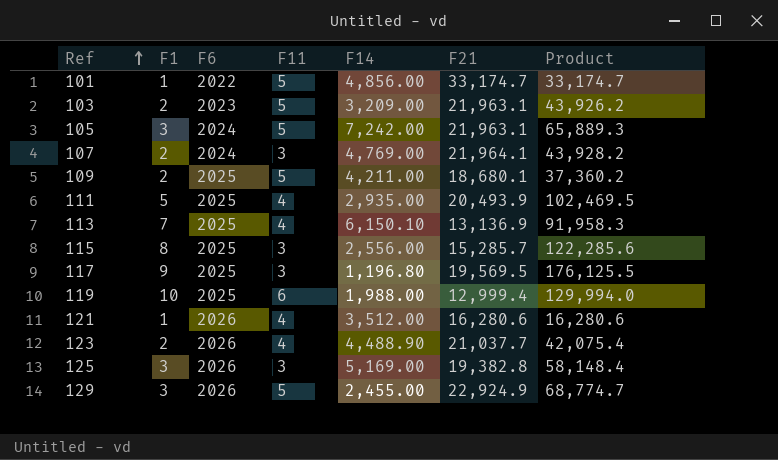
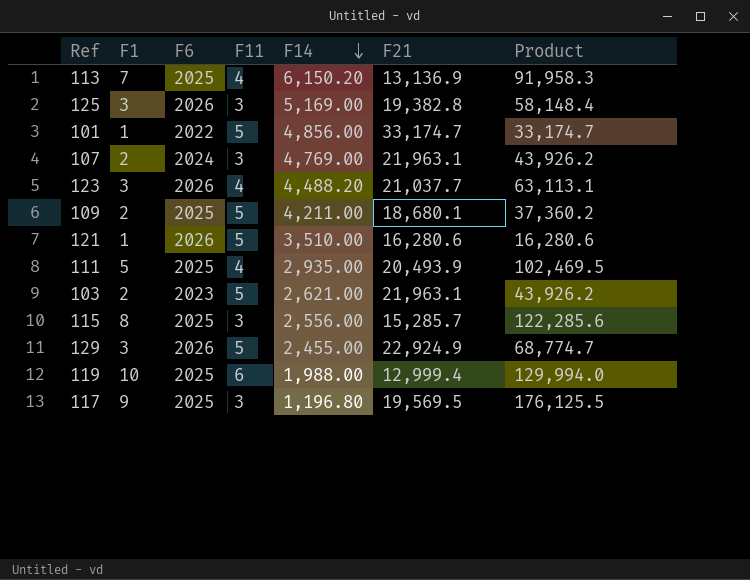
row order: Ref ascending -> F14 descending
row 105: 3 | 2024 | 5 | 7,242.00 | 21,963.1 | 65,889.3 -> none
113 | F14: 6,150.10 -> 6,150.20
107 | F21: 21,964.1 -> 21,963.1
107 | Product: 43,928.2 -> 43,926.2
123 | F1: 2 -> 3
123 | F14: 4,488.90 -> 4,488.20
123 | Product: 42,075.4 -> 63,113.1
121 | F11: 4 -> 5
121 | F14: 3,512.00 -> 3,510.00
103 | F14: 3,209.00 -> 2,621.00

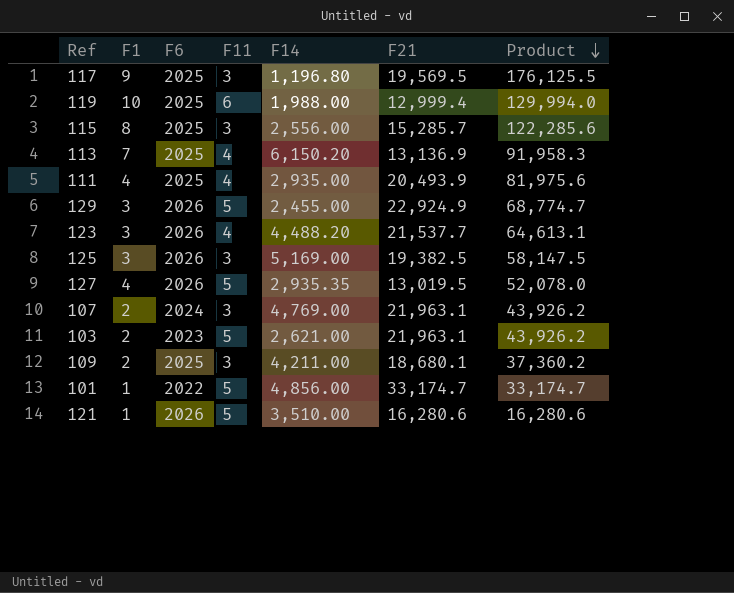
row order: F14 descending -> Product descending
111 | F1: 5 -> 4
111 | Product: 102,469.5 -> 81,975.6
123 | F21: 21,037.7 -> 21,537.7
123 | Product: 63,113.1 -> 64,613.1
125 | F21: 19,382.8 -> 19,382.5
125 | Product: 58,148.4 -> 58,147.5
row 127: none -> 4 | 2026 | 5 | 2,935.35 | 13,019.5 | 52,078.0
109 | F11: 5 -> 3

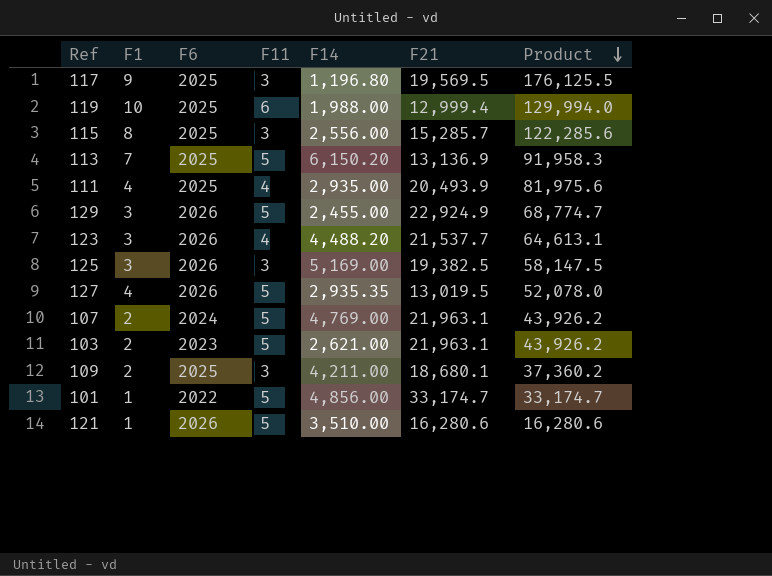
113 | F11: 4 -> 5
107 | F11: 3 -> 5

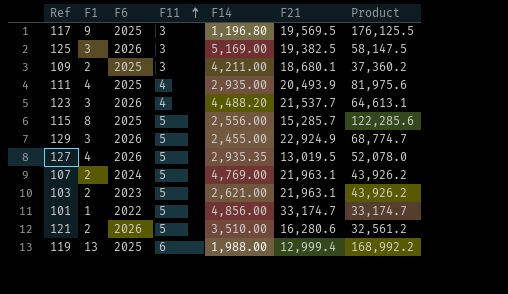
row order: Product descending -> F11 ascending
row 113: 7 | 2025 | 5 | 6,150.20 | 13,136.9 | 91,958.3 -> none
115 | F11: 3 -> 5
121 | F1: 1 -> 2
121 | Product: 16,280.6 -> 32,561.2
119 | F1: 10 -> 13
119 | Product: 129,994.0 -> 168,992.2

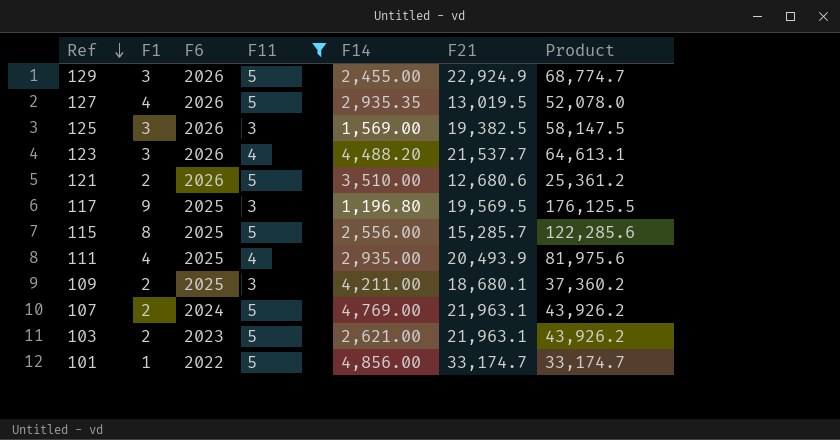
filter: none -> F11 != 6
row order: F11 ascending -> Ref descending
125 | F14: 5,169.00 -> 1,569.00
121 | F21: 16,280.6 -> 12,680.6
121 | Product: 32,561.2 -> 25,361.2

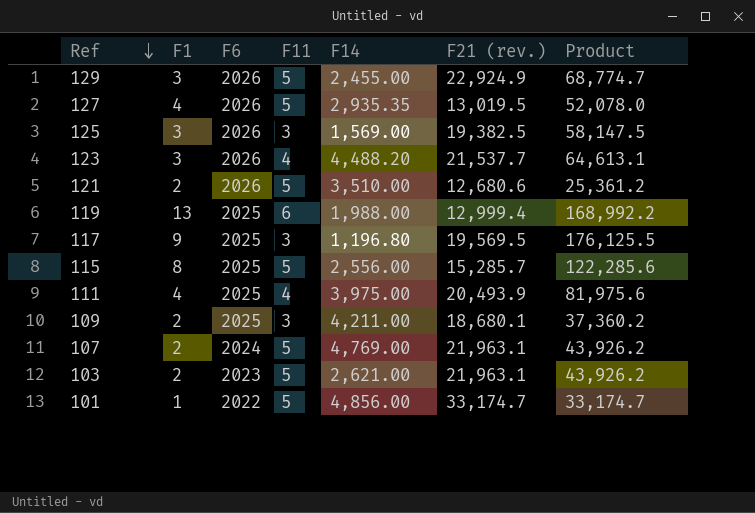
filter: F11 != 6 -> none
column name: F21 -> F21 (rev.)
111 | F14: 2,935.00 -> 3,975.00

